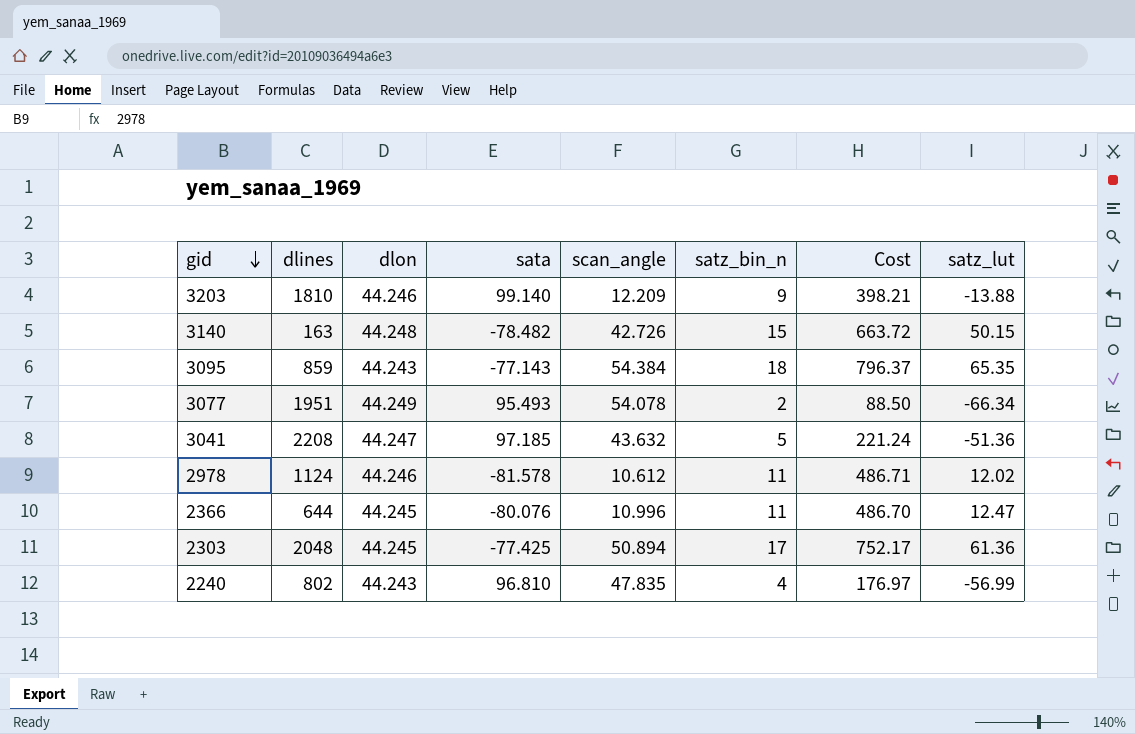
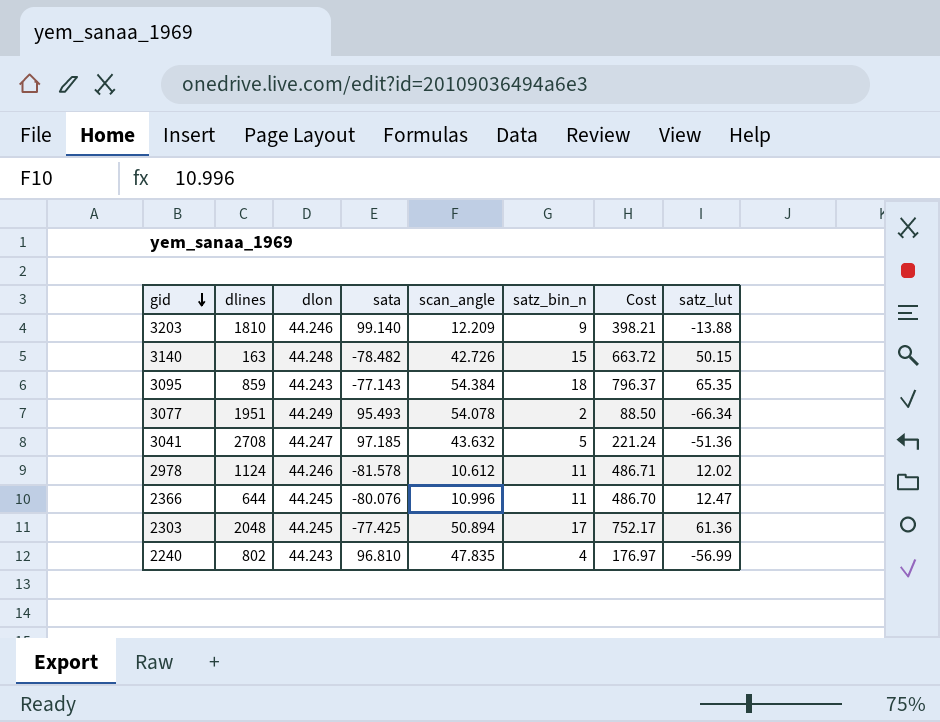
3041 | dlines: 2208 -> 2708

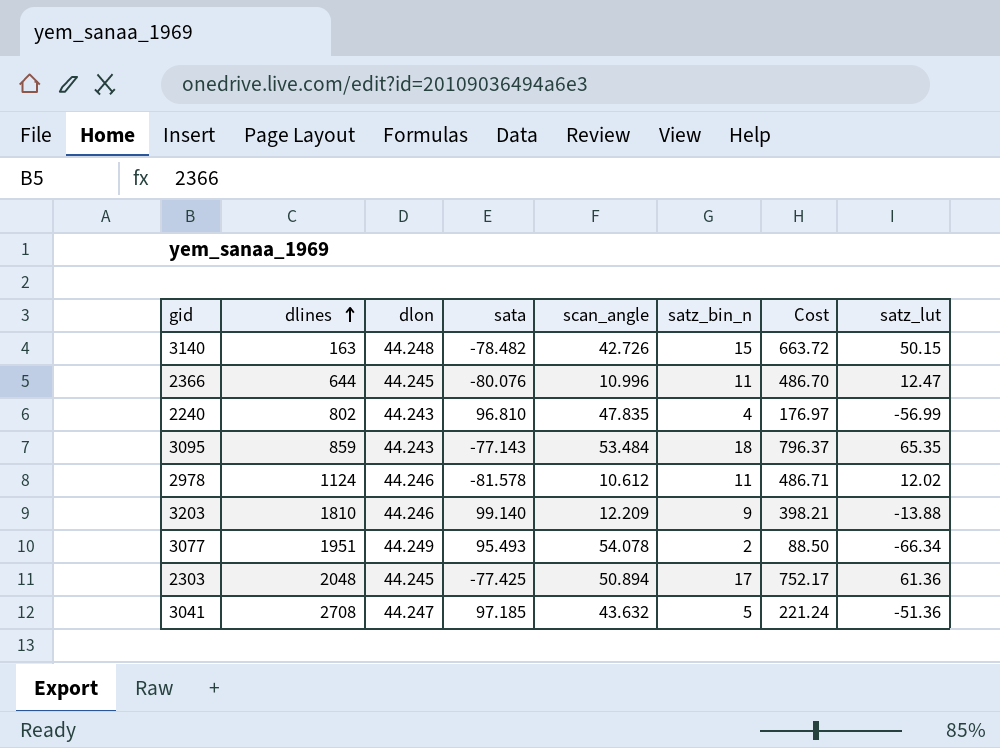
row order: gid descending -> dlines ascending
3095 | scan_angle: 54.384 -> 53.484

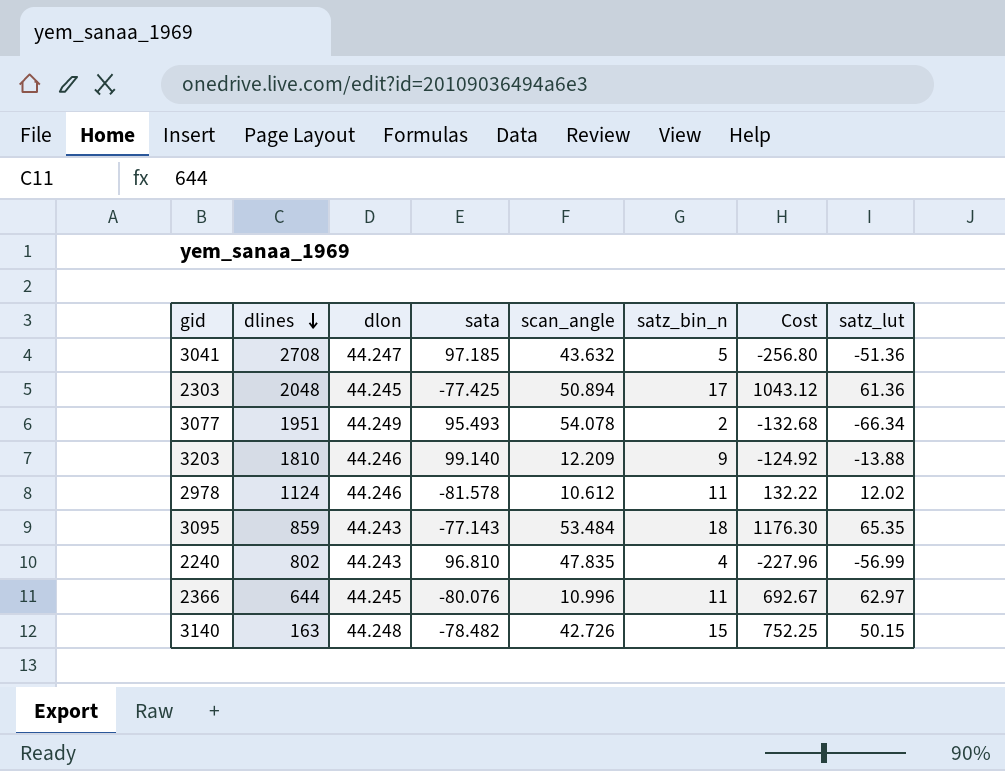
row order: dlines ascending -> dlines descending
column Cost | formula: [dlon] * [satz_bin_n] -> [satz_bin_n] * [satz_lut]
2366 | satz_lut: 12.47 -> 62.97

